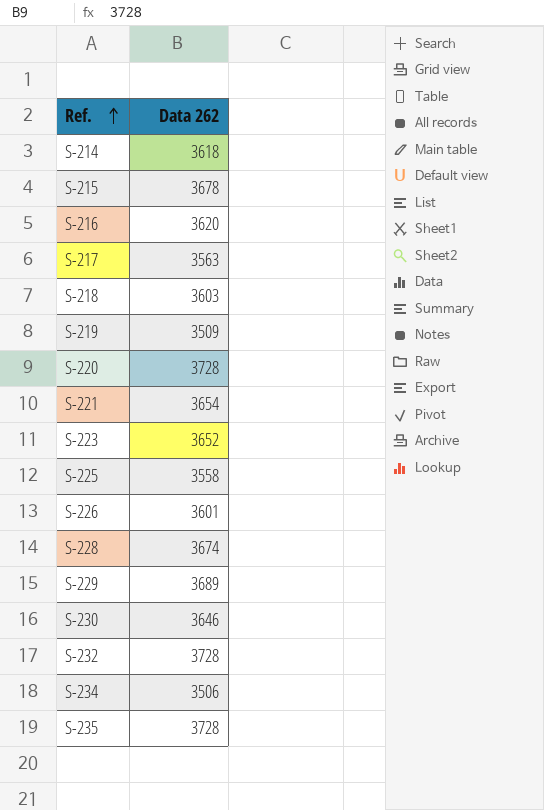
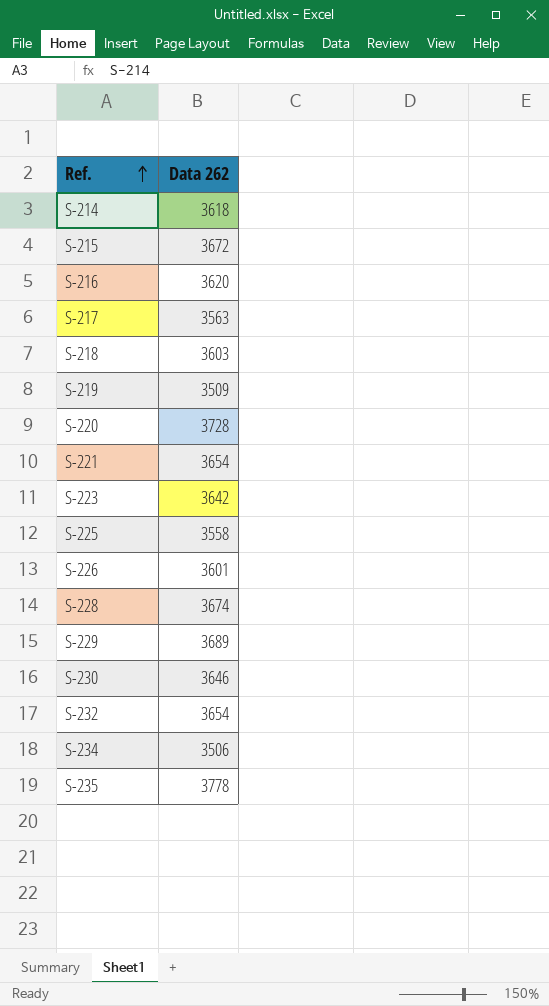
S-215 | Data 262: 3678 -> 3672
S-223 | Data 262: 3652 -> 3642
S-232 | Data 262: 3728 -> 3654
S-235 | Data 262: 3728 -> 3778

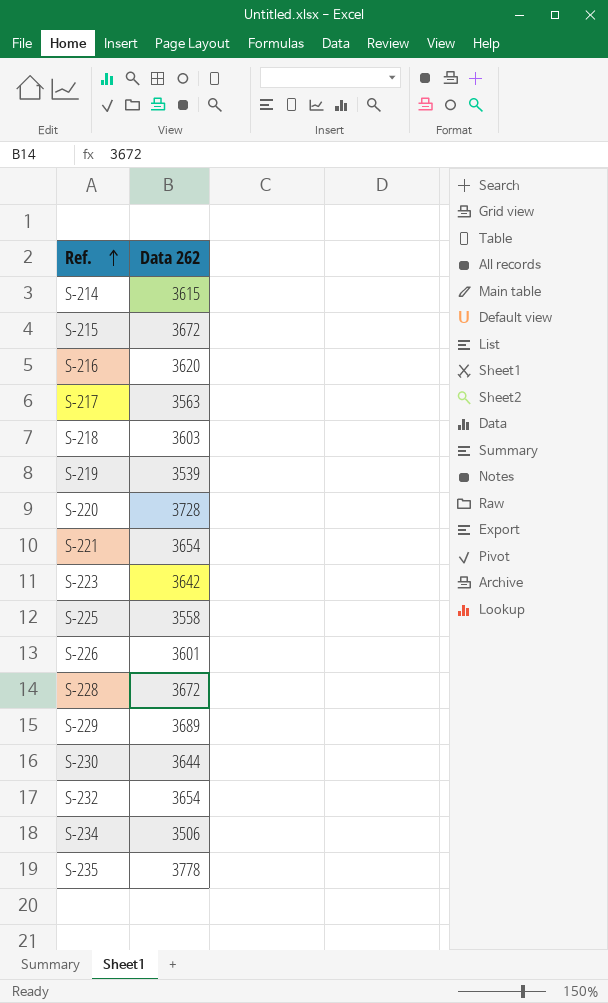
S-214 | Data 262: 3618 -> 3615
S-219 | Data 262: 3509 -> 3539
S-228 | Data 262: 3674 -> 3672
S-230 | Data 262: 3646 -> 3644

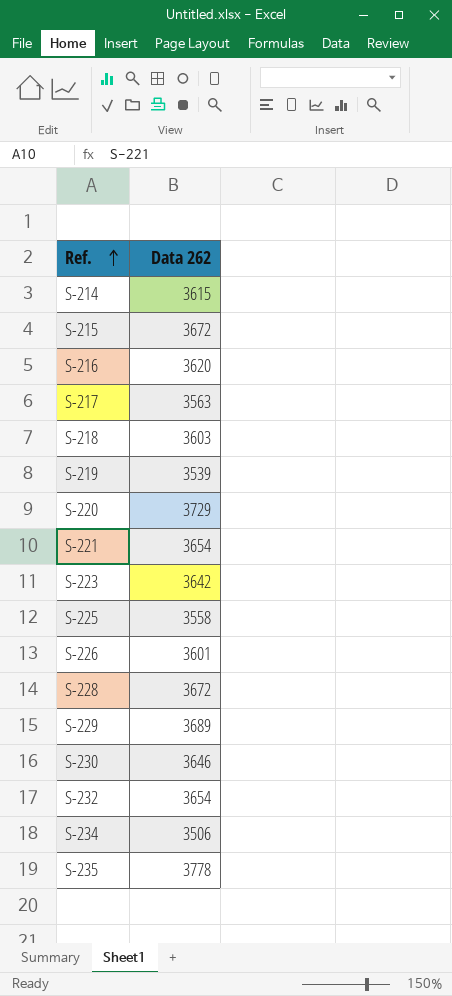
S-220 | Data 262: 3728 -> 3729
S-230 | Data 262: 3644 -> 3646

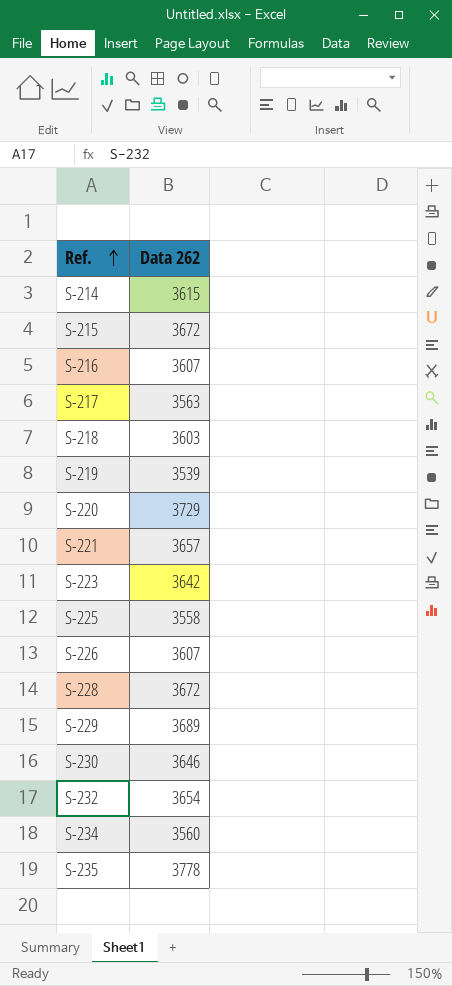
S-216 | Data 262: 3620 -> 3607
S-221 | Data 262: 3654 -> 3657
S-226 | Data 262: 3601 -> 3607
S-234 | Data 262: 3506 -> 3560

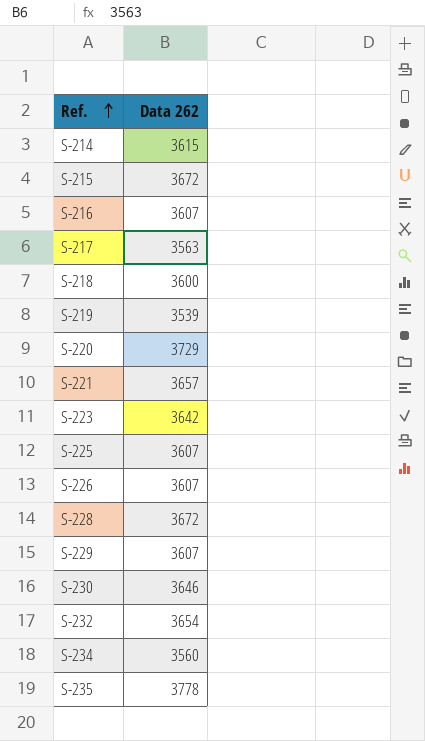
S-218 | Data 262: 3603 -> 3600
S-225 | Data 262: 3558 -> 3607
S-229 | Data 262: 3689 -> 3607

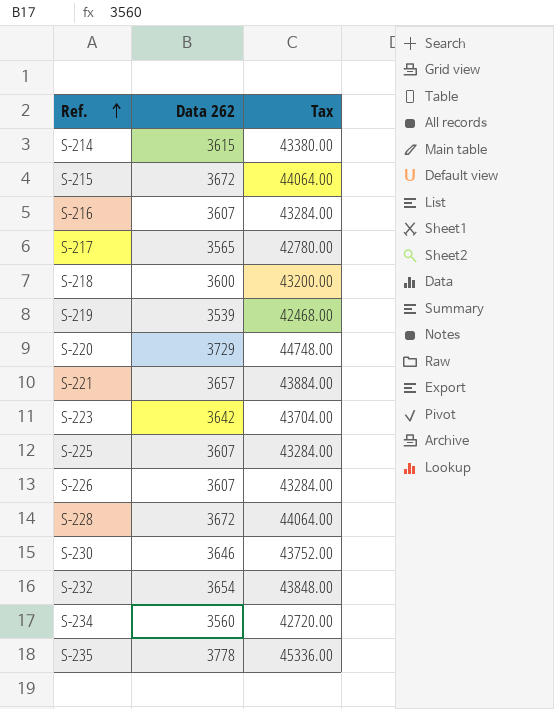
column Tax | formula: none -> [Data 262] * 12
row S-229: 3607 -> none
S-217 | Data 262: 3563 -> 3565

